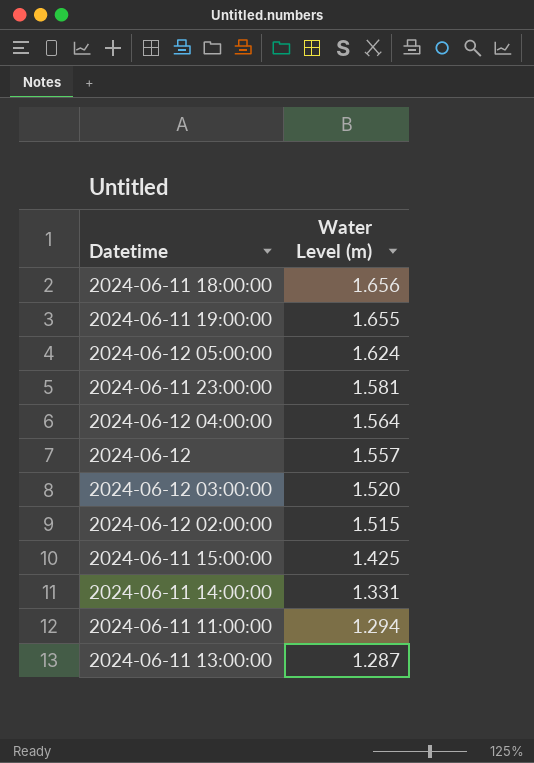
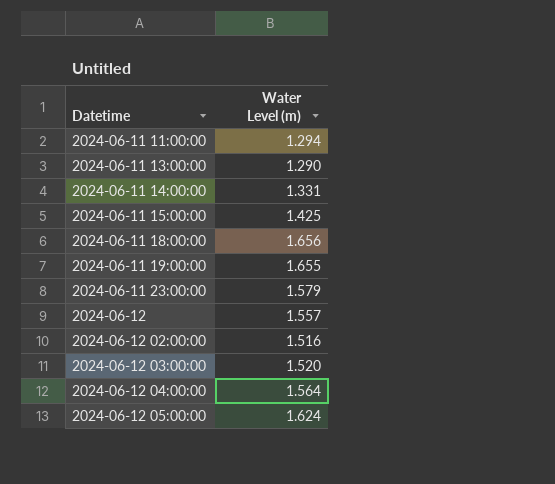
row order: Water Level (m) descending -> Datetime ascending
2024-06-11 13:00:00 | Water Level (m): 1.287 -> 1.290
2024-06-11 23:00:00 | Water Level (m): 1.581 -> 1.579
2024-06-12 02:00:00 | Water Level (m): 1.515 -> 1.516

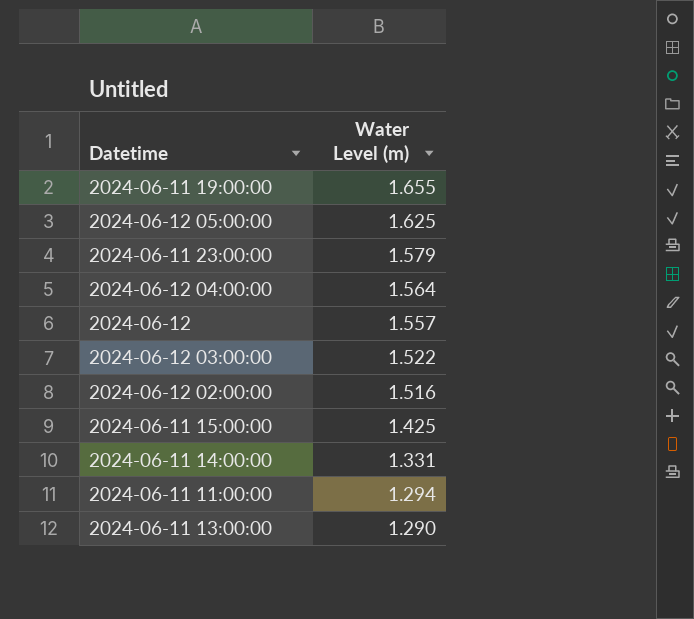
row order: Datetime ascending -> Water Level (m) descending
row 2024-06-11 18:00:00: 1.656 -> none
2024-06-12 05:00:00 | Water Level (m): 1.624 -> 1.625
2024-06-12 03:00:00 | Water Level (m): 1.520 -> 1.522

